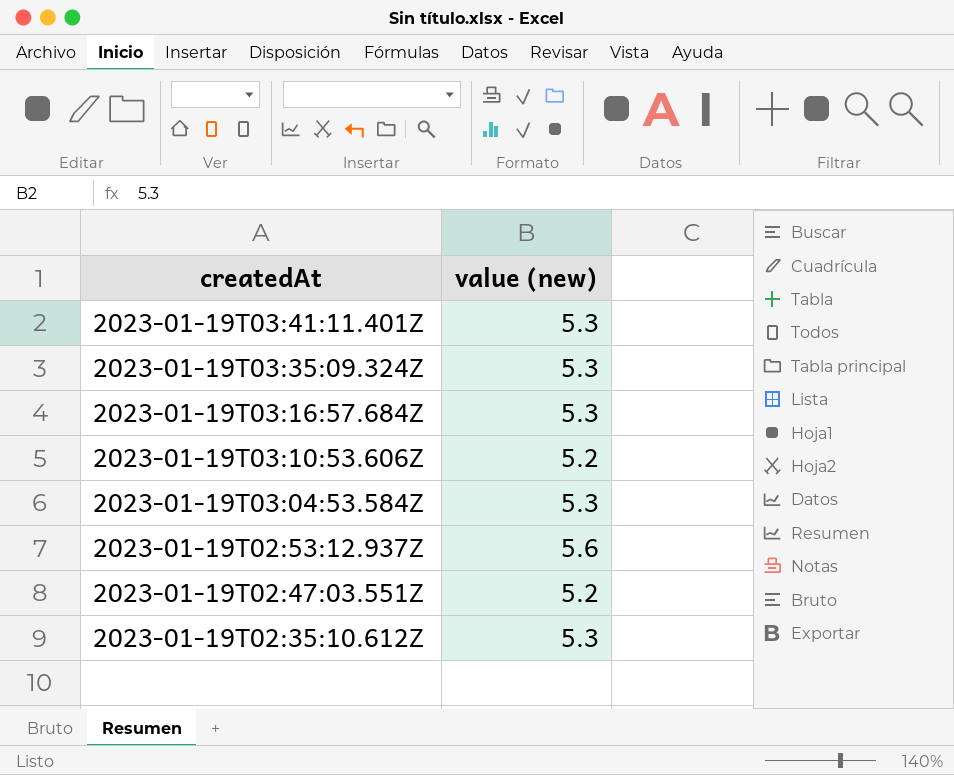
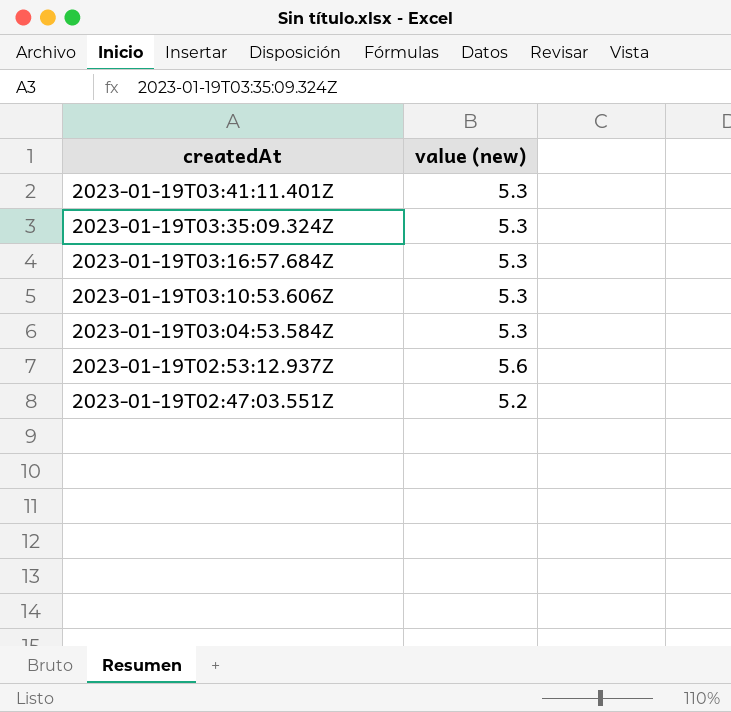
row 2023-01-19T02:35:10.612Z: 5.3 -> none
2023-01-19T03:10:53.606Z | value (new): 5.2 -> 5.3

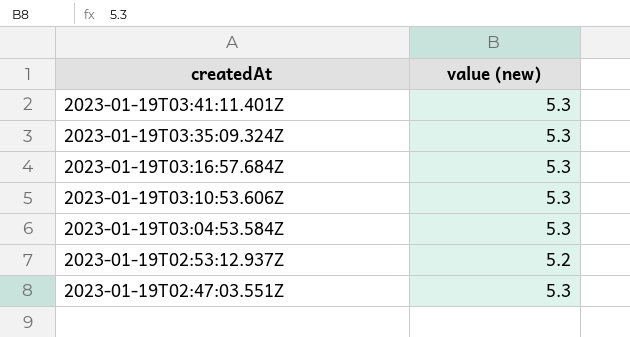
2023-01-19T02:53:12.937Z | value (new): 5.6 -> 5.2
2023-01-19T02:47:03.551Z | value (new): 5.2 -> 5.3

